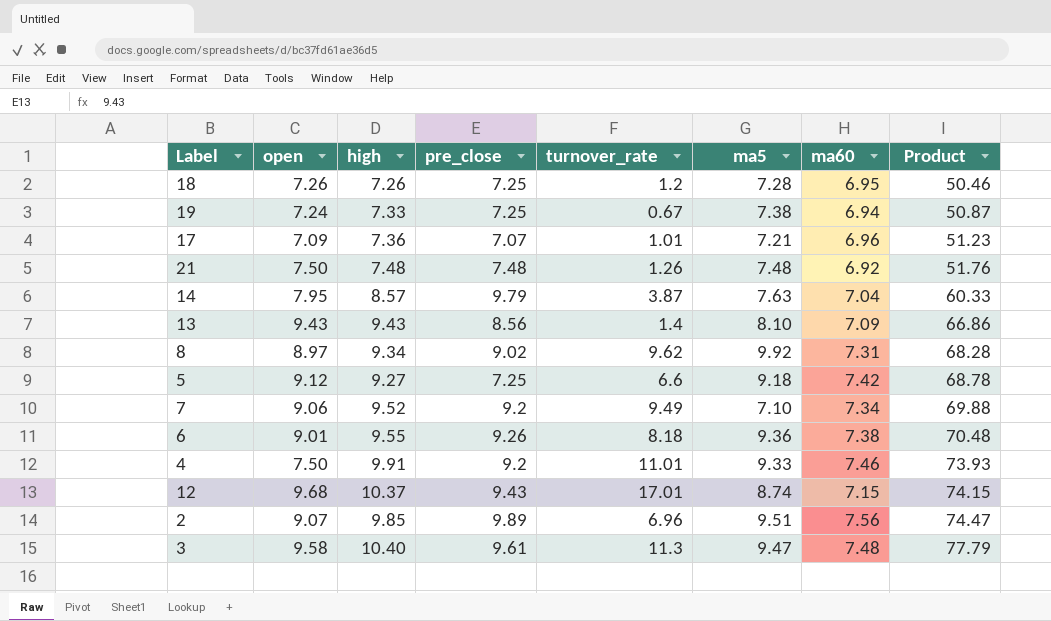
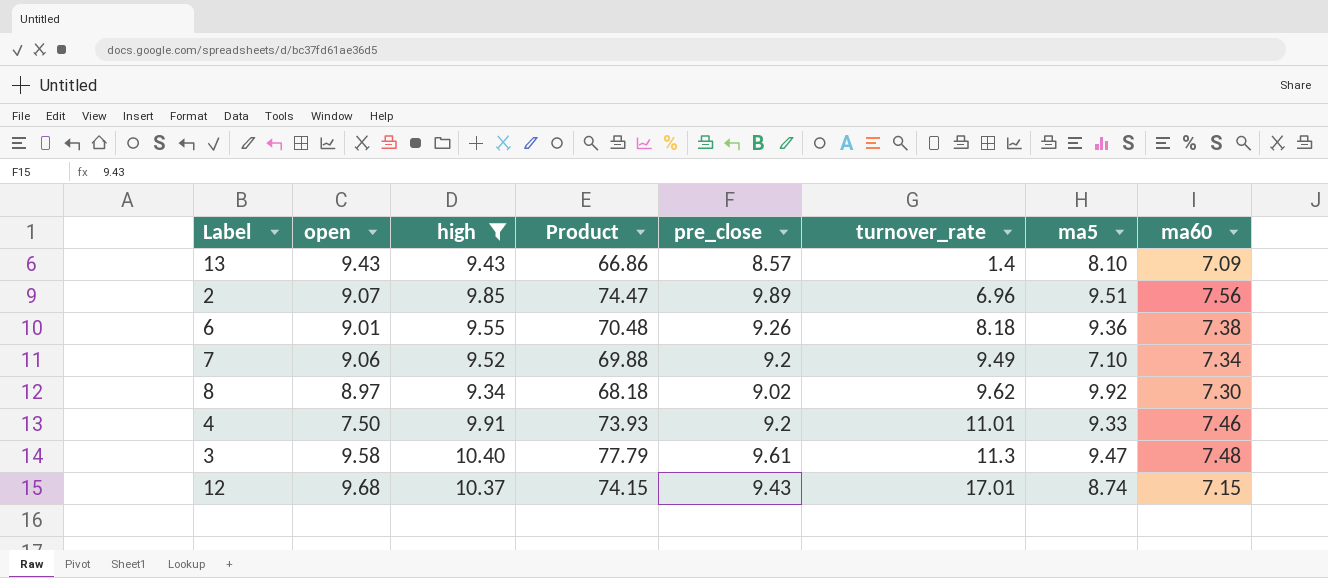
filter: none -> high >= 9.34
row order: Product ascending -> turnover_rate ascending
column Product | position: 8 -> 4
13 | pre_close: 8.56 -> 8.57
8 | Product: 68.28 -> 68.18
8 | ma60: 7.31 -> 7.30

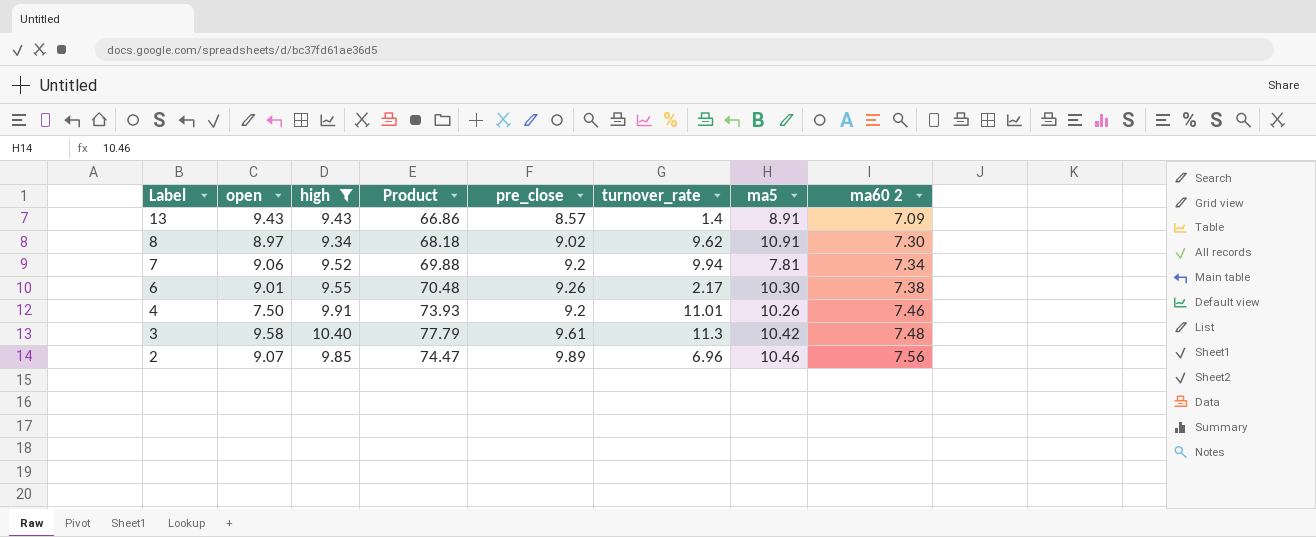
row order: turnover_rate ascending -> Label descending
column name: ma60 -> ma60 2
row 12: 9.68 | 10.37 | 74.15 | 9.43 | 17.01 | 8.74 | 7.15 -> none
13 | ma5: 8.10 -> 8.91
8 | ma5: 9.92 -> 10.91
7 | turnover_rate: 9.49 -> 9.94
7 | ma5: 7.10 -> 7.81
6 | turnover_rate: 8.18 -> 2.17
6 | ma5: 9.36 -> 10.30
4 | ma5: 9.33 -> 10.26
3 | ma5: 9.47 -> 10.42
2 | ma5: 9.51 -> 10.46

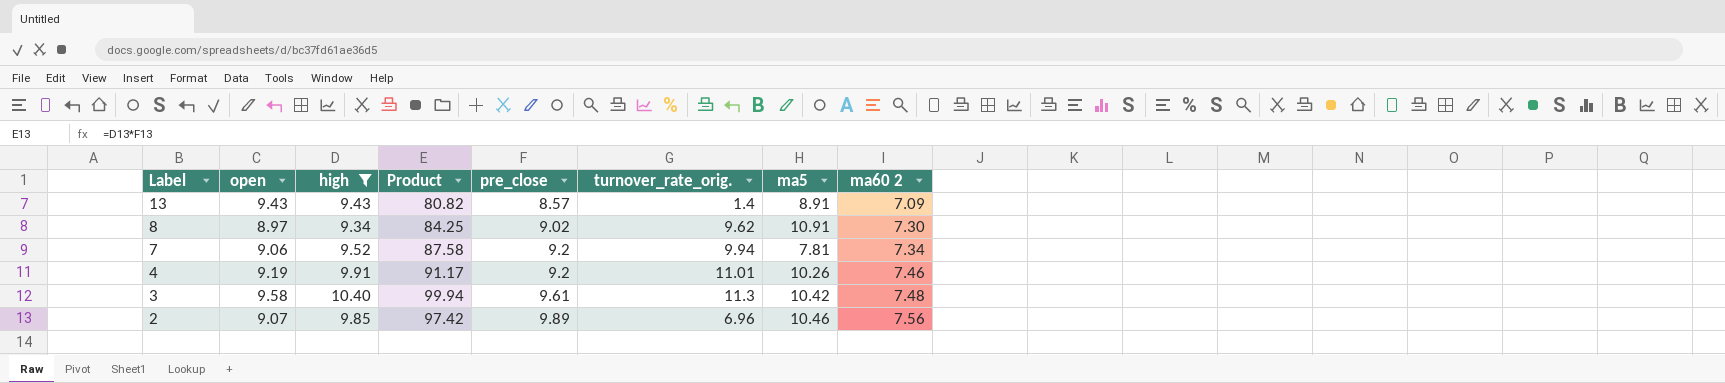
column Product | formula: [high] * [ma60 2] -> [high] * [pre_close]
column name: turnover_rate -> turnover_rate_orig.
row 6: 9.01 | 9.55 | 70.48 | 9.26 | 2.17 | 10.30 | 7.38 -> none
4 | open: 7.50 -> 9.19

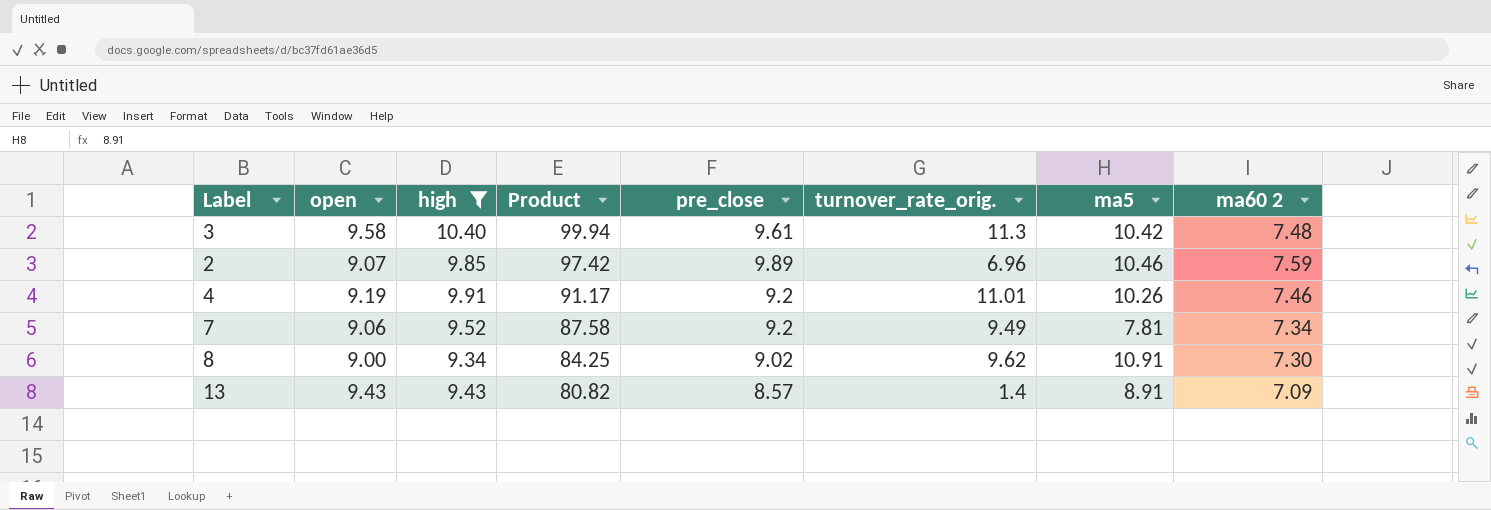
row order: Label descending -> Product descending
2 | ma60 2: 7.56 -> 7.59
7 | turnover_rate_orig.: 9.94 -> 9.49
8 | open: 8.97 -> 9.00

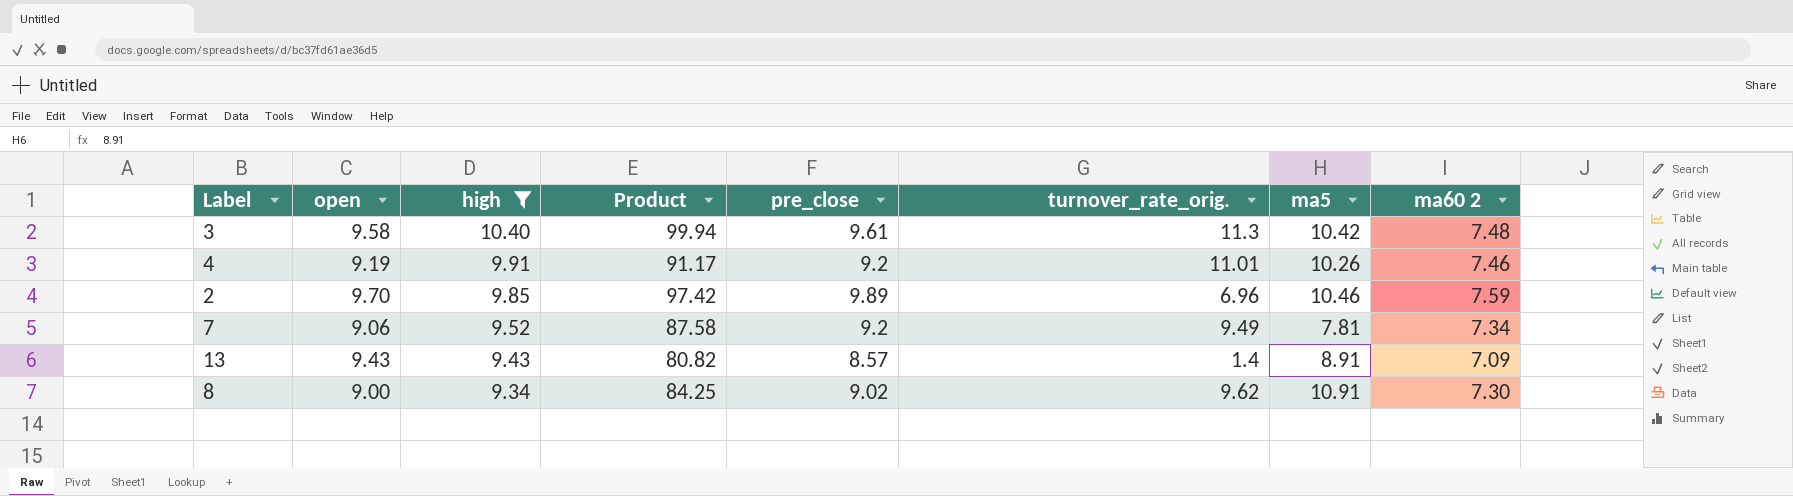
row order: Product descending -> high descending
2 | open: 9.07 -> 9.70

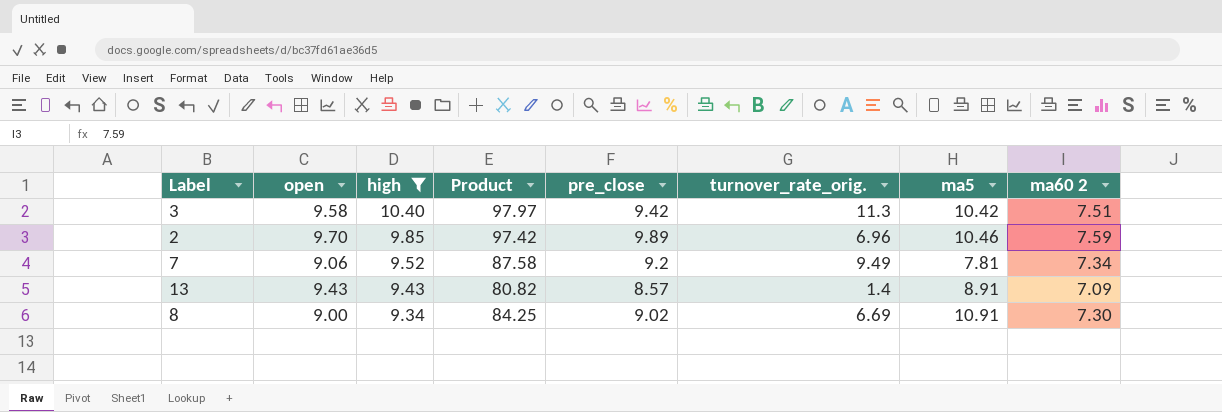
row 4: 9.19 | 9.91 | 91.17 | 9.2 | 11.01 | 10.26 | 7.46 -> none
3 | Product: 99.94 -> 97.97
3 | pre_close: 9.61 -> 9.42
3 | ma60 2: 7.48 -> 7.51
8 | turnover_rate_orig.: 9.62 -> 6.69

